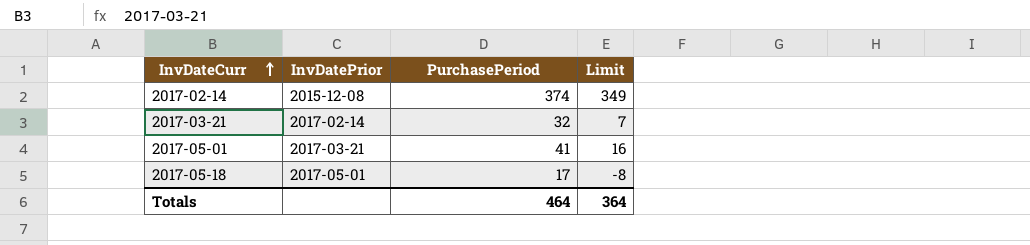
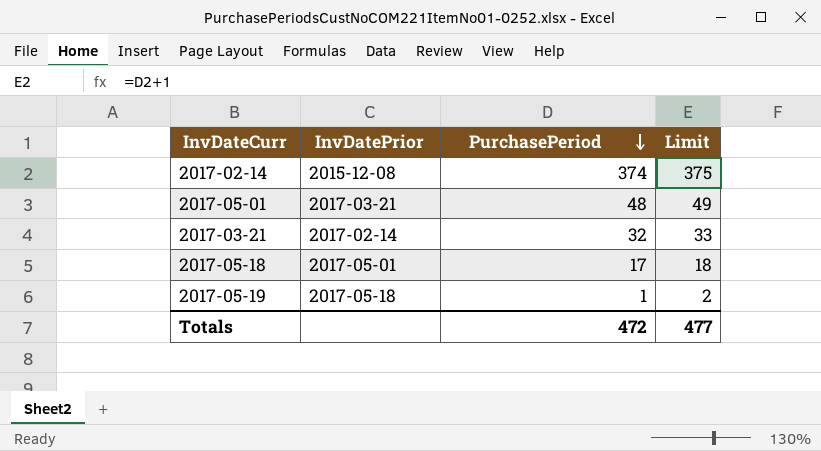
row order: InvDateCurr ascending -> PurchasePeriod descending
column Limit | formula: [PurchasePeriod] - 25 -> [PurchasePeriod] + 1
2017-05-01 | PurchasePeriod: 41 -> 48
row 2017-05-19: none -> 2017-05-18 | 1 | 2
Totals | PurchasePeriod: 464 -> 472
Totals | Limit: 364 -> 477

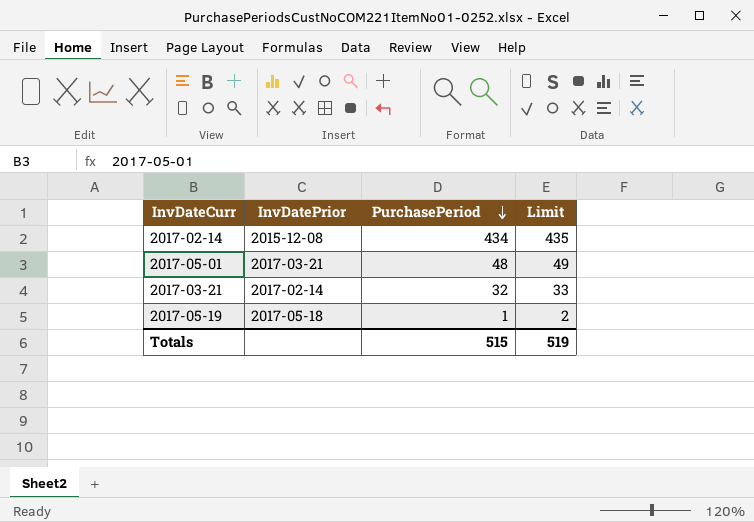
row 2017-05-18: 2017-05-01 | 17 | 18 -> none
2017-02-14 | PurchasePeriod: 374 -> 434
2017-02-14 | Limit: 375 -> 435
Totals | PurchasePeriod: 472 -> 515
Totals | Limit: 477 -> 519

